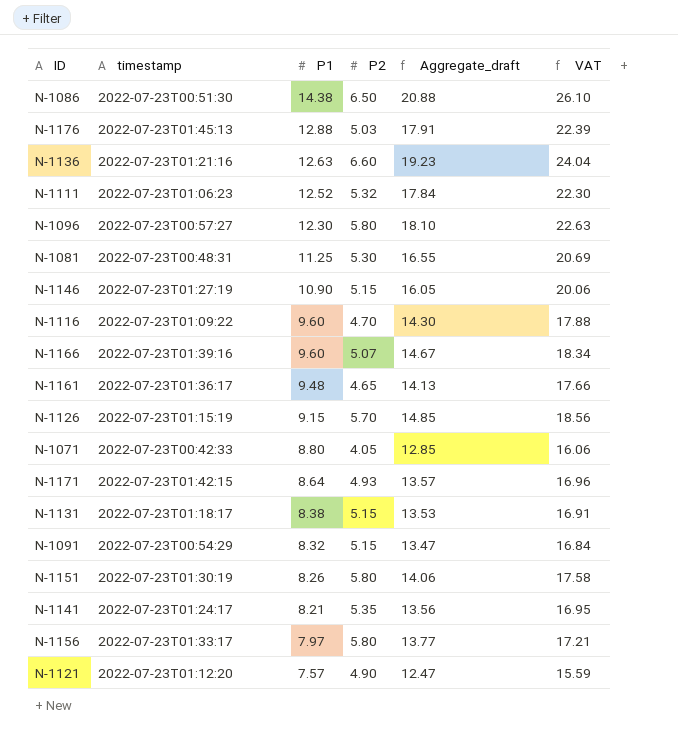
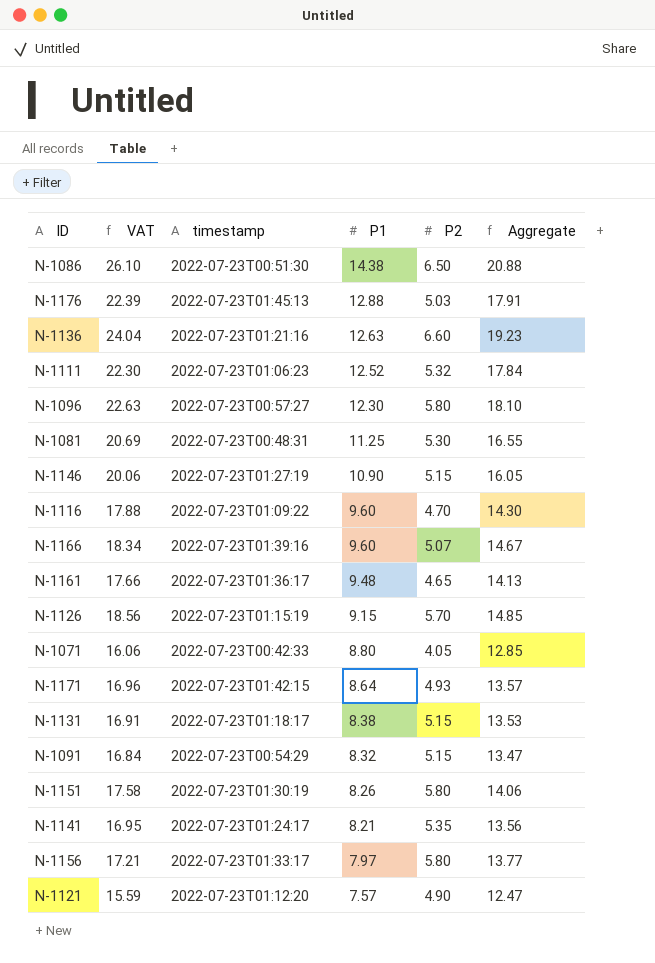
column VAT | position: 6 -> 2
column name: Aggregate_draft -> Aggregate

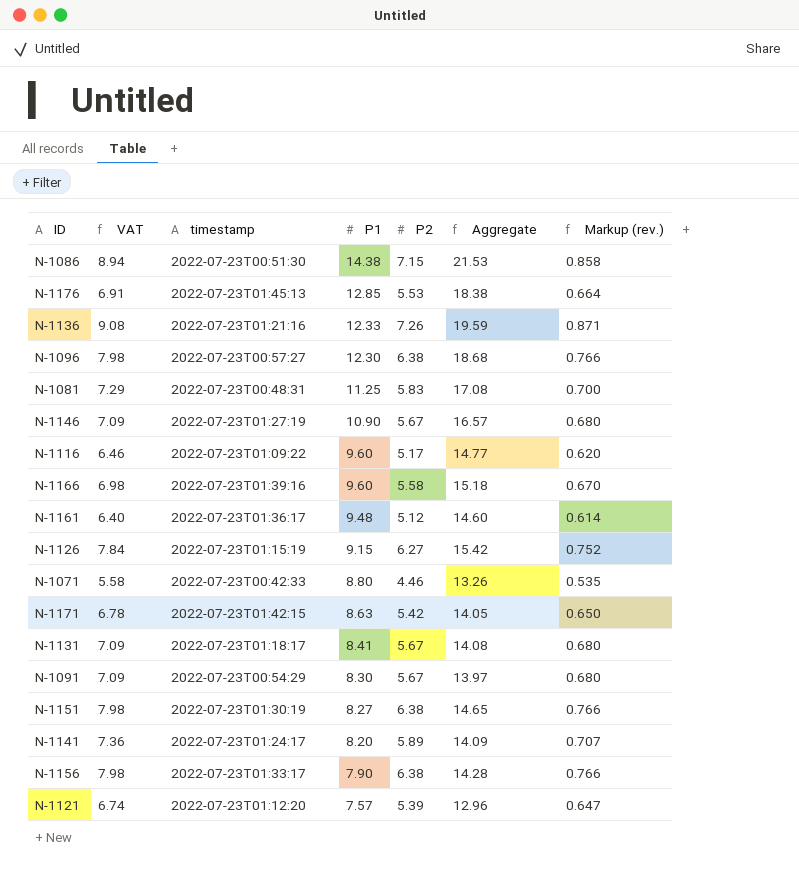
column VAT | formula: [Aggregate] * 1.25 -> [P2] * 1.25
column Markup (rev.) | formula: none -> [P2] * 0.12
row N-1111: 22.30 | 2022-07-23T01:06:23 | 12.52 | 5.32 | 17.84 -> none
N-1086 | P2: 6.50 -> 7.15
N-1086 | Aggregate: 20.88 -> 21.53
N-1176 | P1: 12.88 -> 12.85
N-1176 | P2: 5.03 -> 5.53
N-1176 | Aggregate: 17.91 -> 18.38
N-1136 | P1: 12.63 -> 12.33
N-1136 | P2: 6.60 -> 7.26
N-1136 | Aggregate: 19.23 -> 19.59
N-1096 | P2: 5.80 -> 6.38
N-1096 | Aggregate: 18.10 -> 18.68
N-1081 | P2: 5.30 -> 5.83
N-1081 | Aggregate: 16.55 -> 17.08
N-1146 | P2: 5.15 -> 5.67
N-1146 | Aggregate: 16.05 -> 16.57
N-1116 | P2: 4.70 -> 5.17
N-1116 | Aggregate: 14.30 -> 14.77
N-1166 | P2: 5.07 -> 5.58
N-1166 | Aggregate: 14.67 -> 15.18
N-1161 | P2: 4.65 -> 5.12
N-1161 | Aggregate: 14.13 -> 14.60
N-1126 | P2: 5.70 -> 6.27
N-1126 | Aggregate: 14.85 -> 15.42
N-1071 | P2: 4.05 -> 4.46
N-1071 | Aggregate: 12.85 -> 13.26
N-1171 | P1: 8.64 -> 8.63
N-1171 | P2: 4.93 -> 5.42
N-1171 | Aggregate: 13.57 -> 14.05
N-1131 | P1: 8.38 -> 8.41
N-1131 | P2: 5.15 -> 5.67
N-1131 | Aggregate: 13.53 -> 14.08
N-1091 | P1: 8.32 -> 8.30
N-1091 | P2: 5.15 -> 5.67
N-1091 | Aggregate: 13.47 -> 13.97
N-1151 | P1: 8.26 -> 8.27
N-1151 | P2: 5.80 -> 6.38
N-1151 | Aggregate: 14.06 -> 14.65
N-1141 | P1: 8.21 -> 8.20
N-1141 | P2: 5.35 -> 5.89
N-1141 | Aggregate: 13.56 -> 14.09
N-1156 | P1: 7.97 -> 7.90
N-1156 | P2: 5.80 -> 6.38
N-1156 | Aggregate: 13.77 -> 14.28
N-1121 | P2: 4.90 -> 5.39
N-1121 | Aggregate: 12.47 -> 12.96

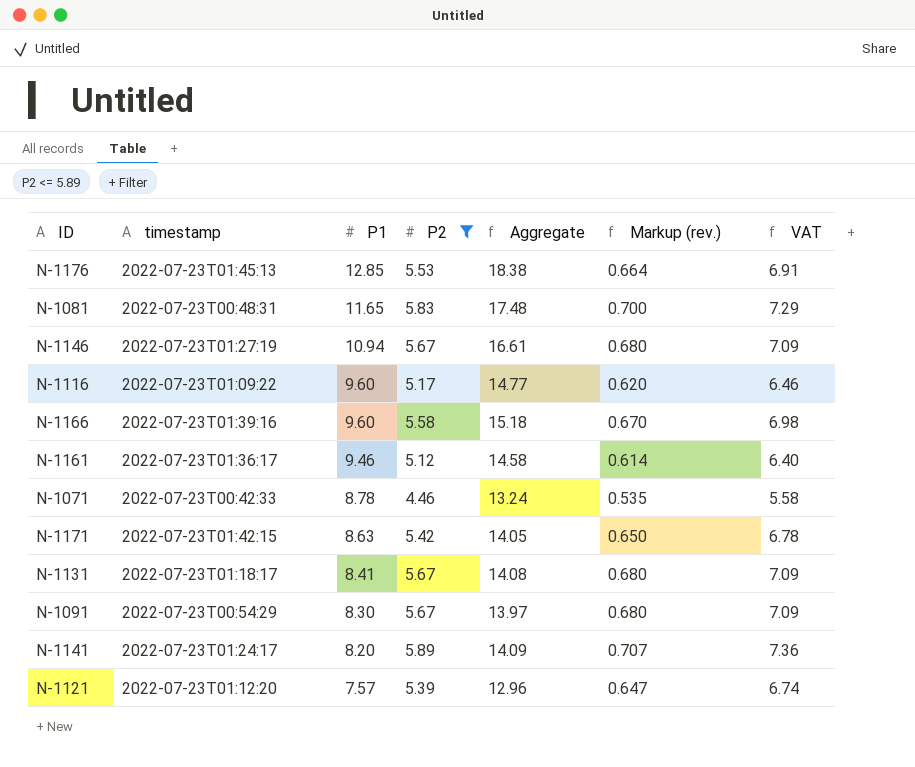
filter: none -> P2 <= 5.89
column VAT | position: 2 -> 7
N-1081 | P1: 11.25 -> 11.65
N-1081 | Aggregate: 17.08 -> 17.48
N-1146 | P1: 10.90 -> 10.94
N-1146 | Aggregate: 16.57 -> 16.61
N-1161 | P1: 9.48 -> 9.46
N-1161 | Aggregate: 14.60 -> 14.58
N-1071 | P1: 8.80 -> 8.78
N-1071 | Aggregate: 13.26 -> 13.24

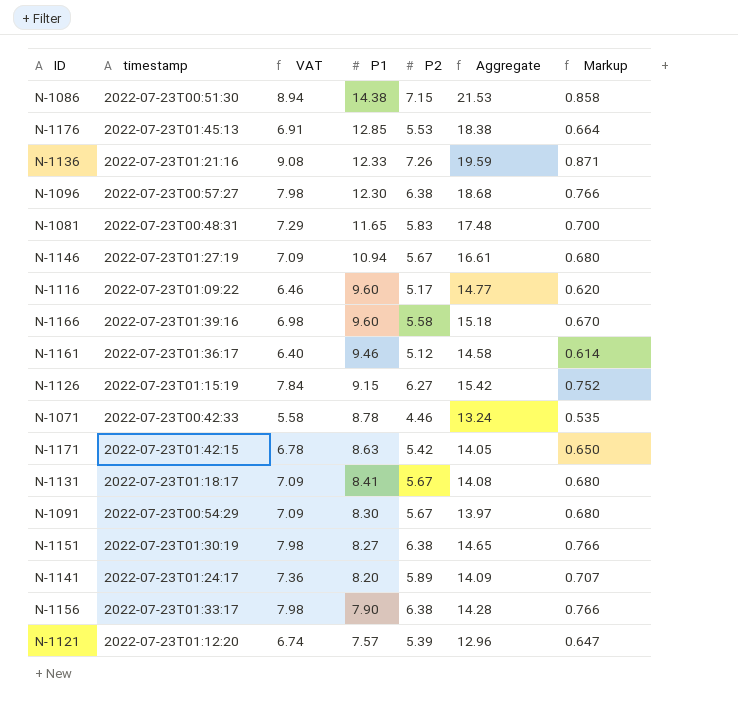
filter: P2 <= 5.89 -> none
column VAT | position: 7 -> 3
column name: Markup (rev.) -> Markup

